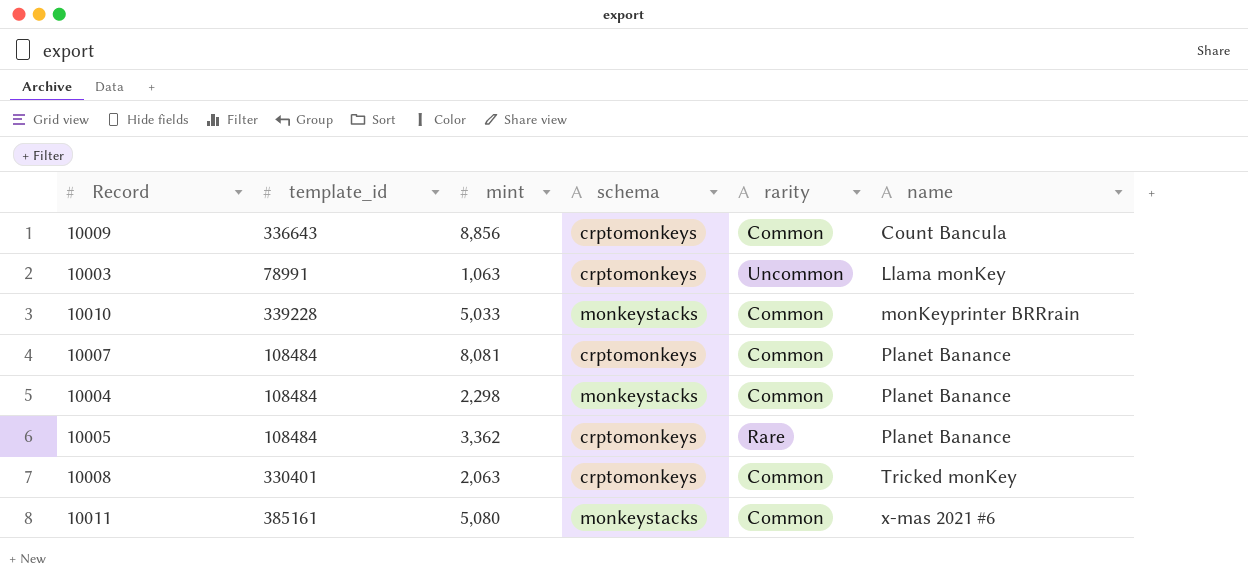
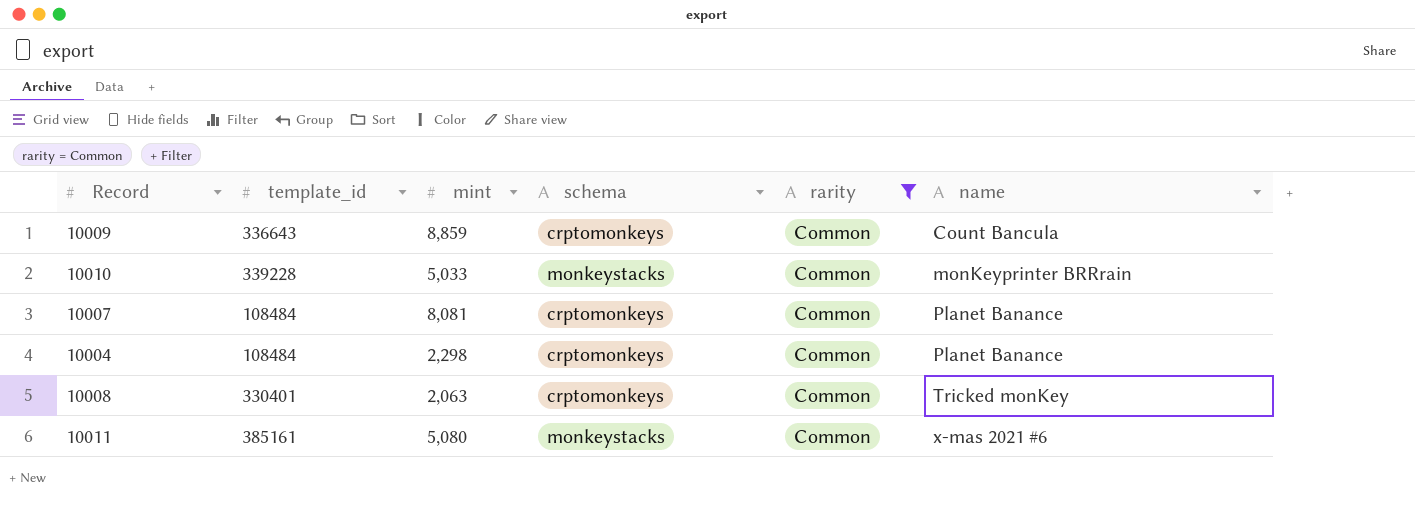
filter: none -> rarity = Common
10009 | mint: 8,856 -> 8,859
10004 | schema: monkeystacks -> crptomonkeys

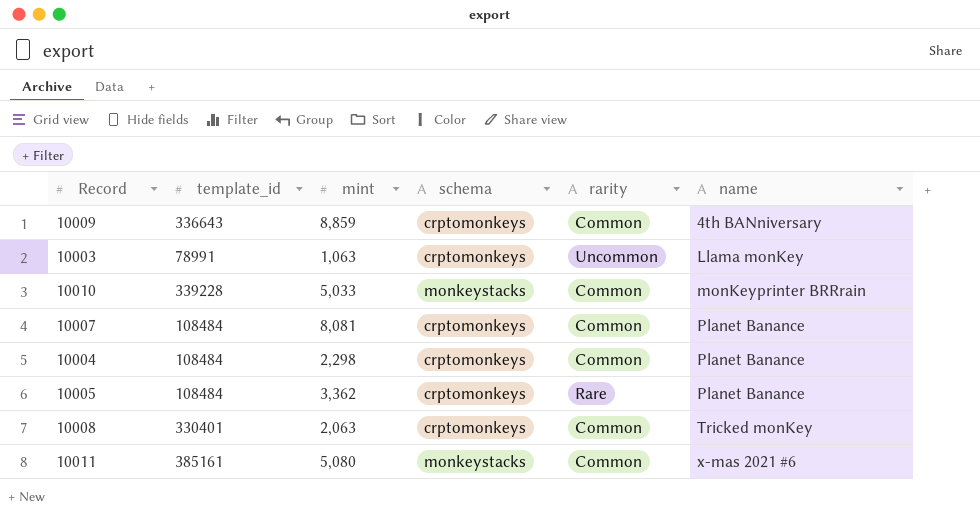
filter: rarity = Common -> none
10009 | name: Count Bancula -> 4th BANniversary

